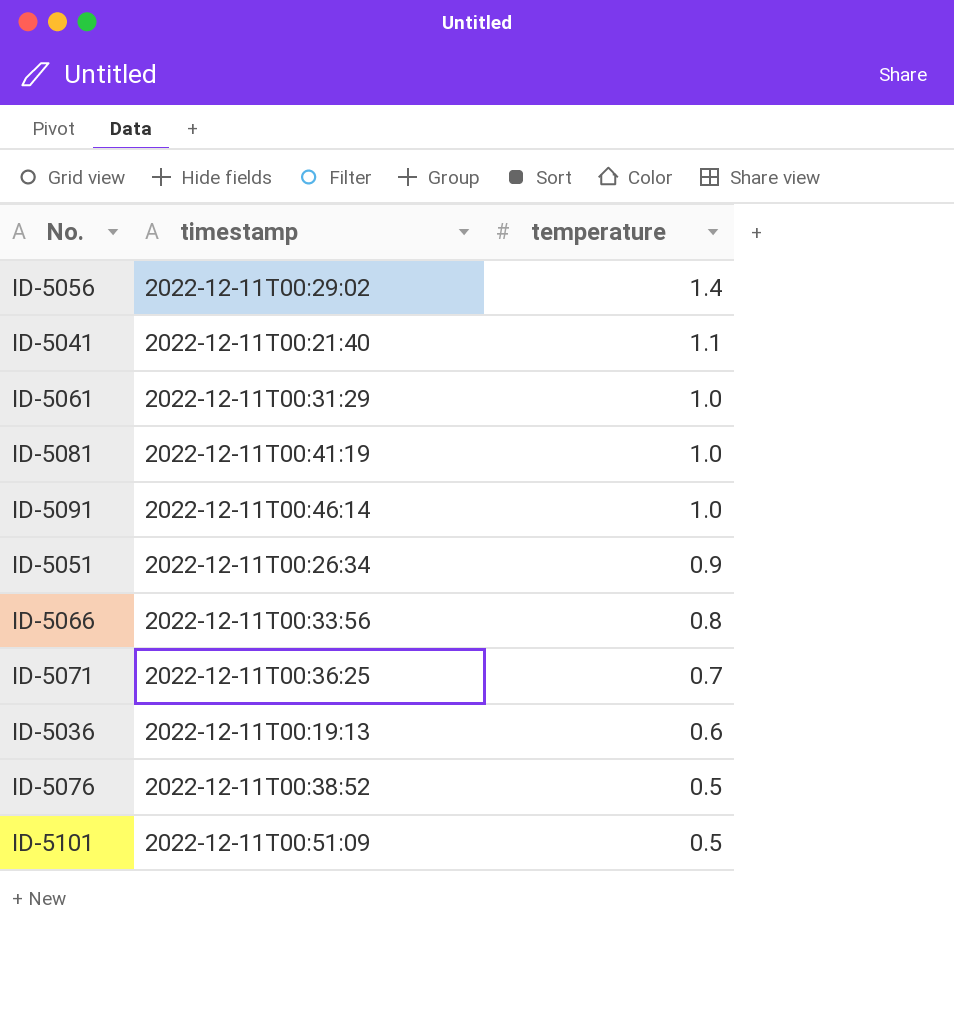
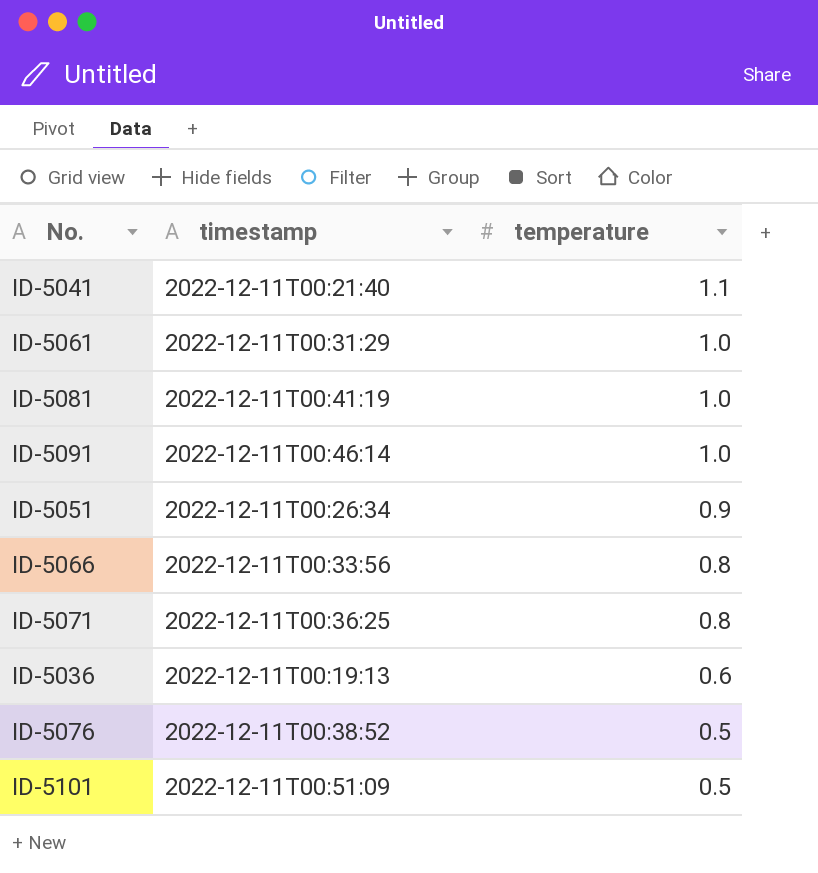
row ID-5056: 2022-12-11T00:29:02 | 1.4 -> none
ID-5071 | temperature: 0.7 -> 0.8

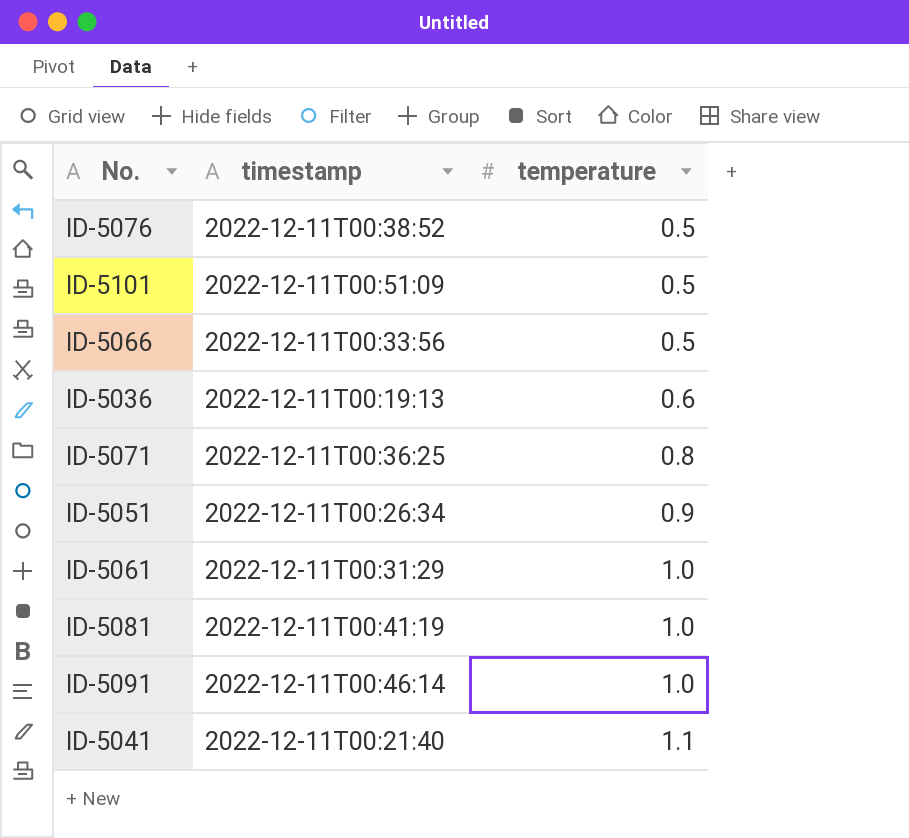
row order: temperature descending -> temperature ascending
ID-5066 | temperature: 0.8 -> 0.5

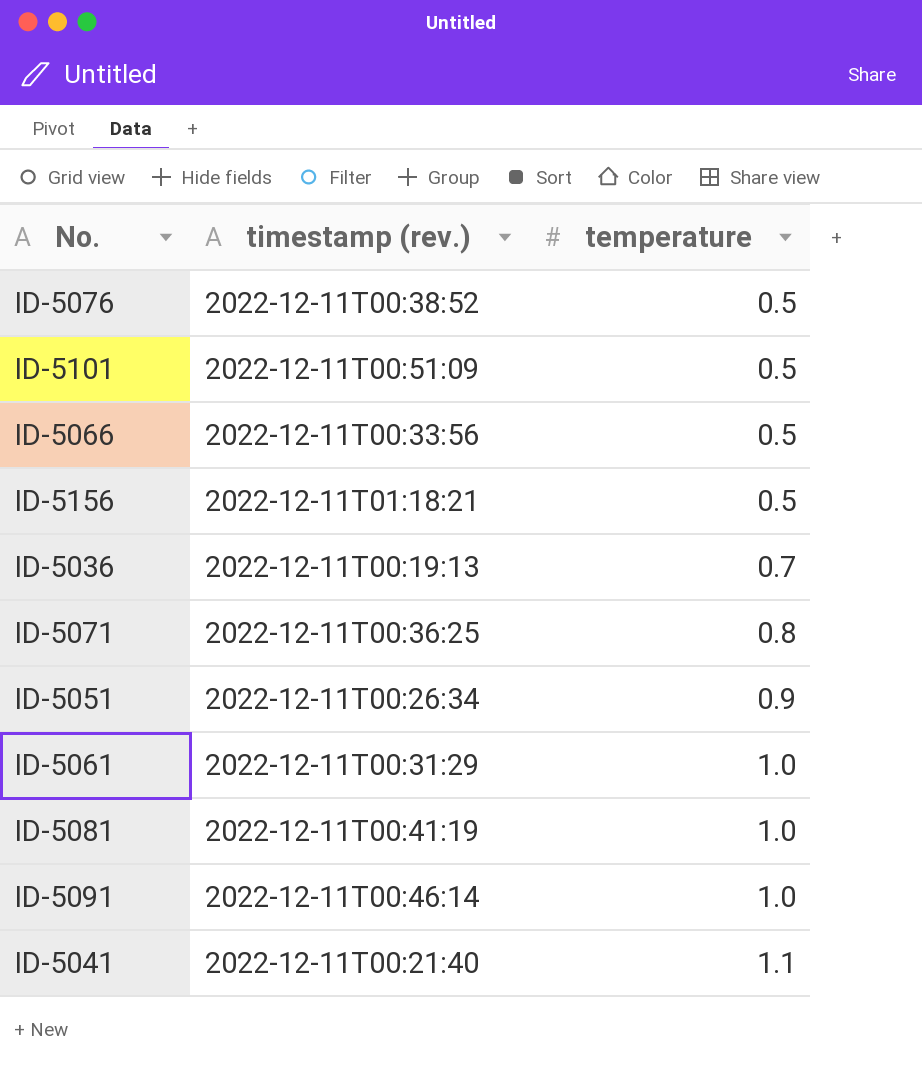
column name: timestamp -> timestamp (rev.)
row ID-5156: none -> 2022-12-11T01:18:21 | 0.5
ID-5036 | temperature: 0.6 -> 0.7

